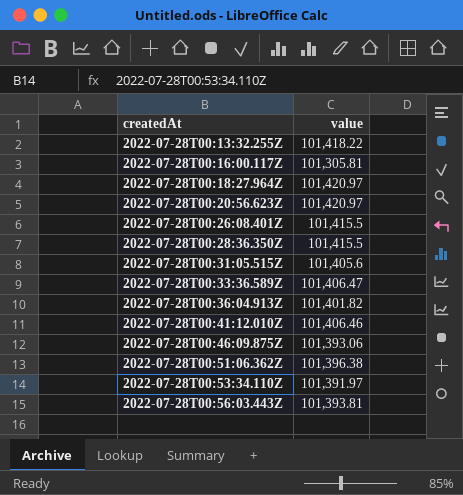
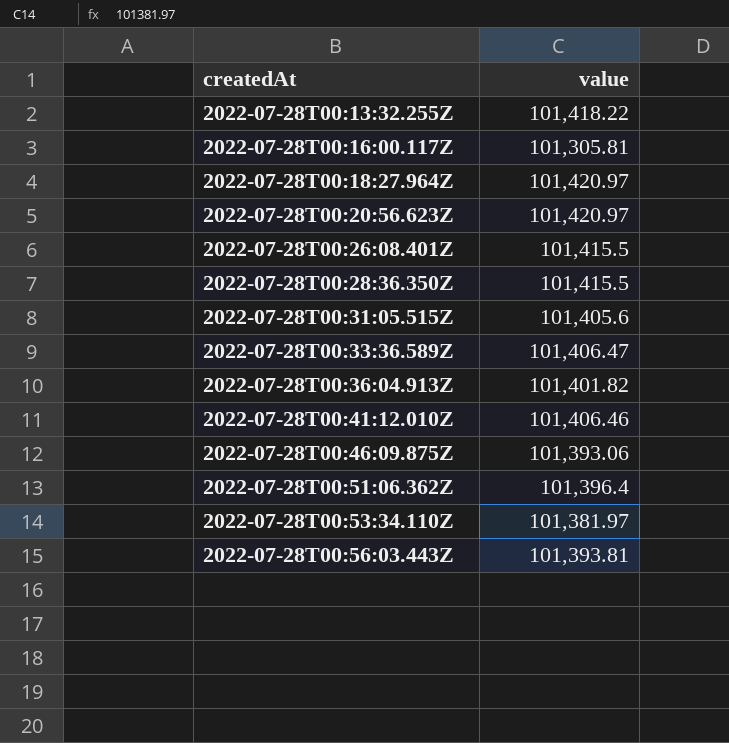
2022-07-28T00:51:06.362Z | value: 101,396.38 -> 101,396.4
2022-07-28T00:53:34.110Z | value: 101,391.97 -> 101,381.97

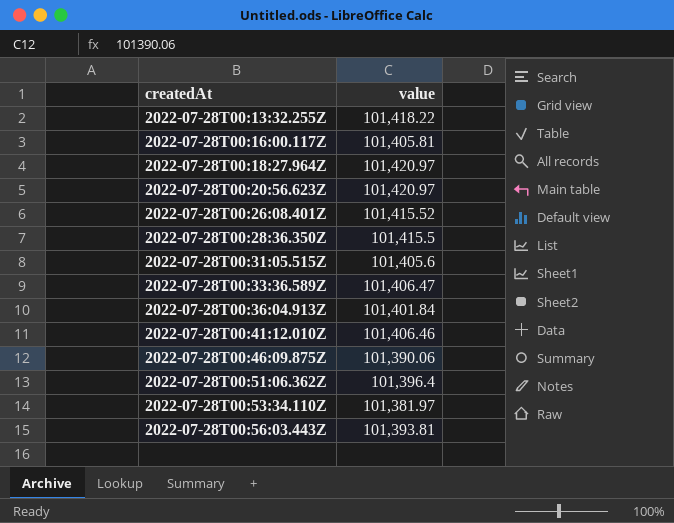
2022-07-28T00:16:00.117Z | value: 101,305.81 -> 101,405.81
2022-07-28T00:26:08.401Z | value: 101,415.5 -> 101,415.52
2022-07-28T00:36:04.913Z | value: 101,401.82 -> 101,401.84
2022-07-28T00:46:09.875Z | value: 101,393.06 -> 101,390.06

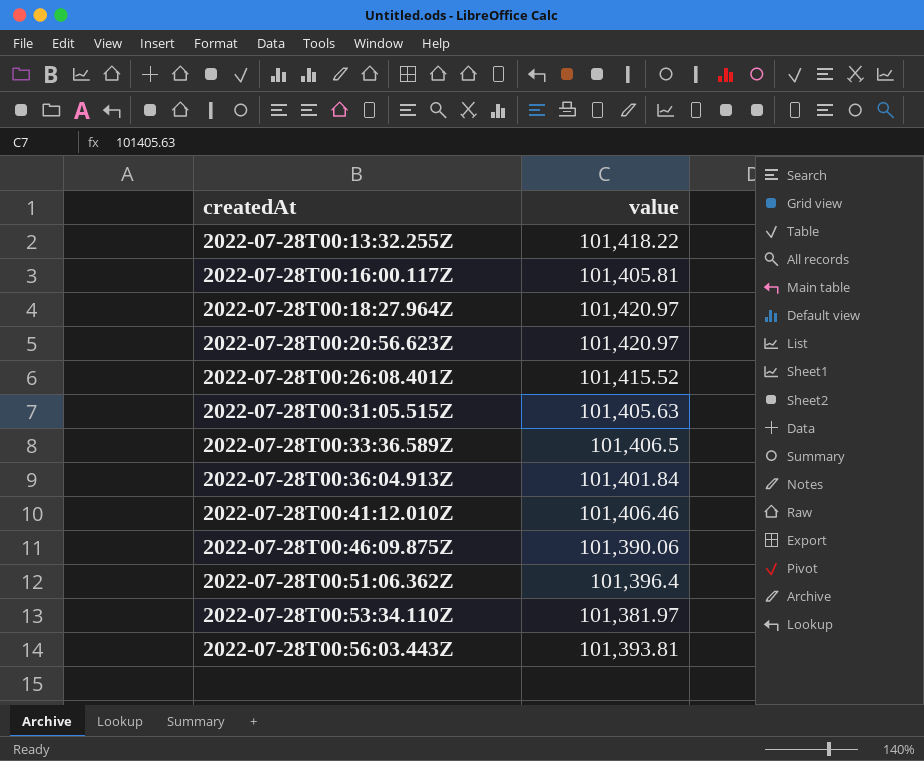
row 2022-07-28T00:28:36.350Z: 101,415.5 -> none
2022-07-28T00:31:05.515Z | value: 101,405.6 -> 101,405.63
2022-07-28T00:33:36.589Z | value: 101,406.47 -> 101,406.5

